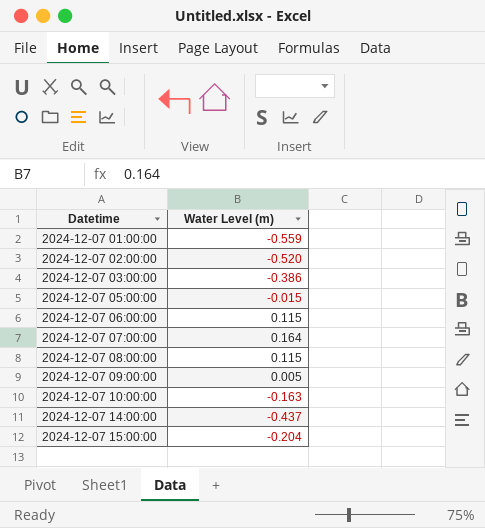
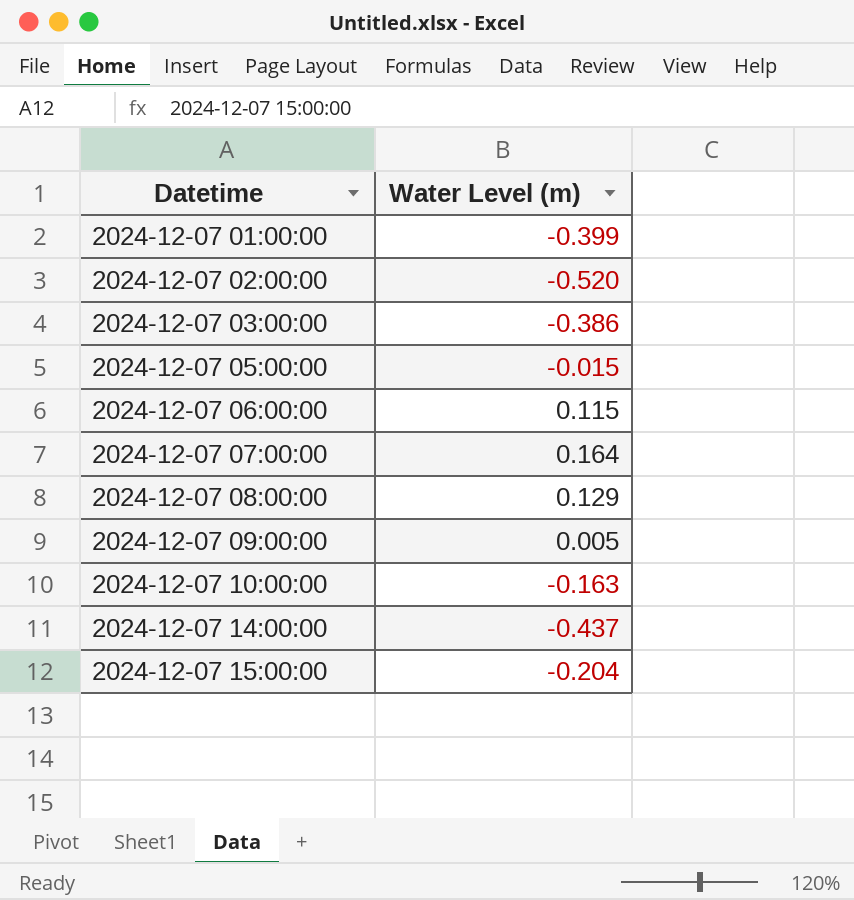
2024-12-07 01:00:00 | Water Level (m): -0.559 -> -0.399
2024-12-07 08:00:00 | Water Level (m): 0.115 -> 0.129

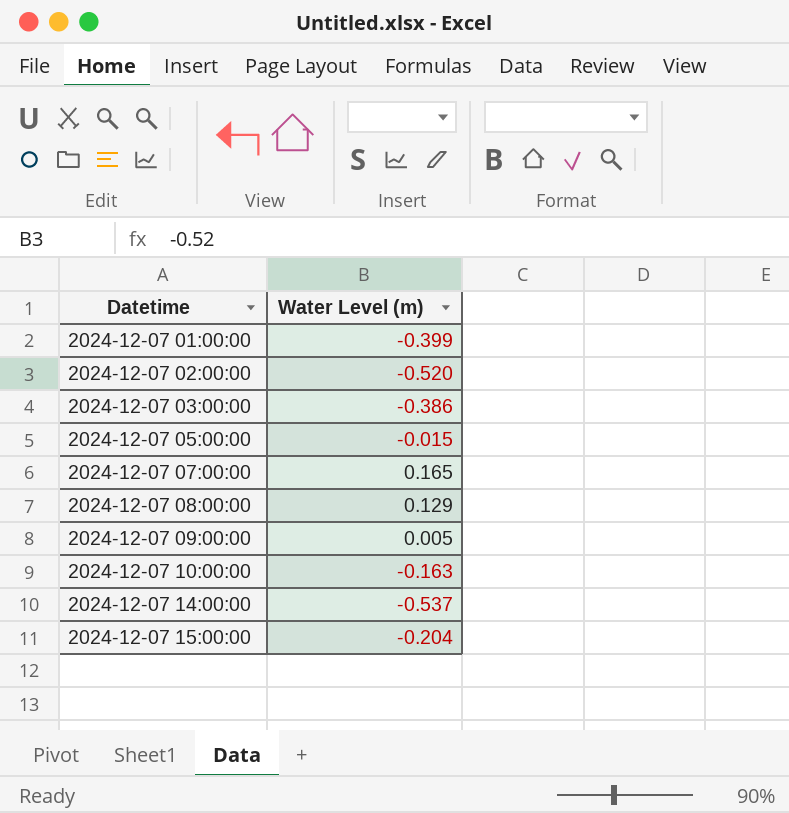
row 2024-12-07 06:00:00: 0.115 -> none
2024-12-07 07:00:00 | Water Level (m): 0.164 -> 0.165
2024-12-07 14:00:00 | Water Level (m): -0.437 -> -0.537

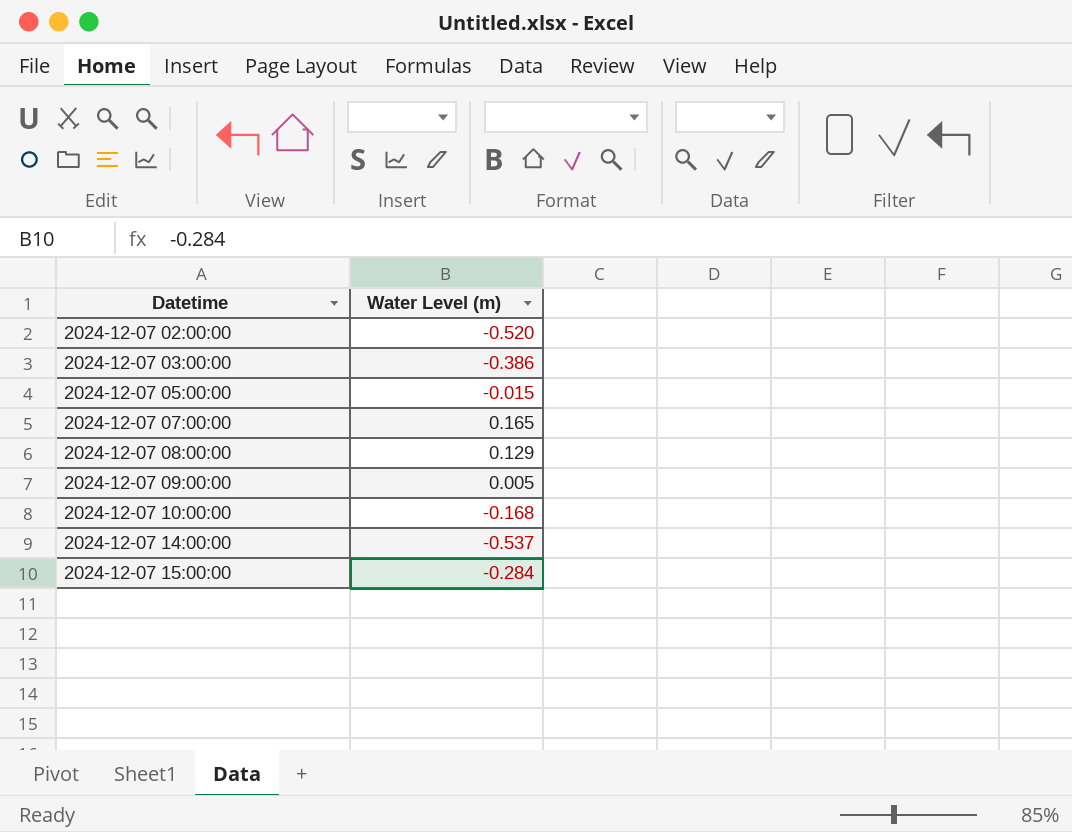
row 2024-12-07 01:00:00: -0.399 -> none
2024-12-07 10:00:00 | Water Level (m): -0.163 -> -0.168
2024-12-07 15:00:00 | Water Level (m): -0.204 -> -0.284

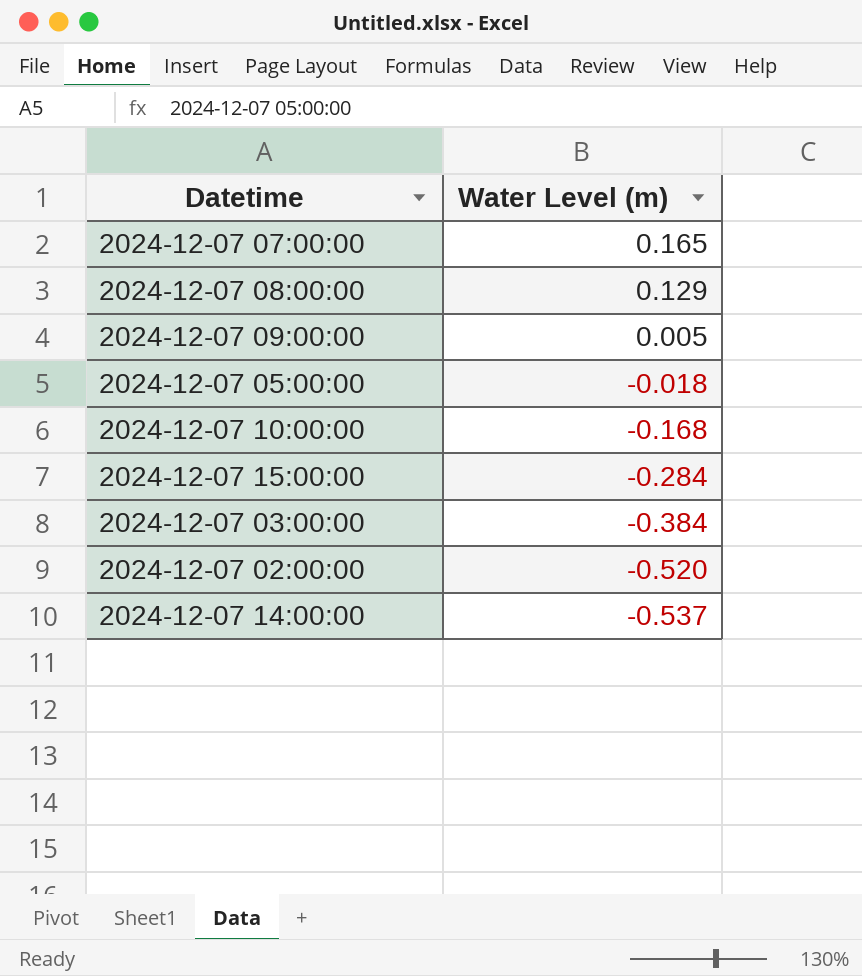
row order: Datetime ascending -> Water Level (m) descending
2024-12-07 05:00:00 | Water Level (m): -0.015 -> -0.018
2024-12-07 03:00:00 | Water Level (m): -0.386 -> -0.384

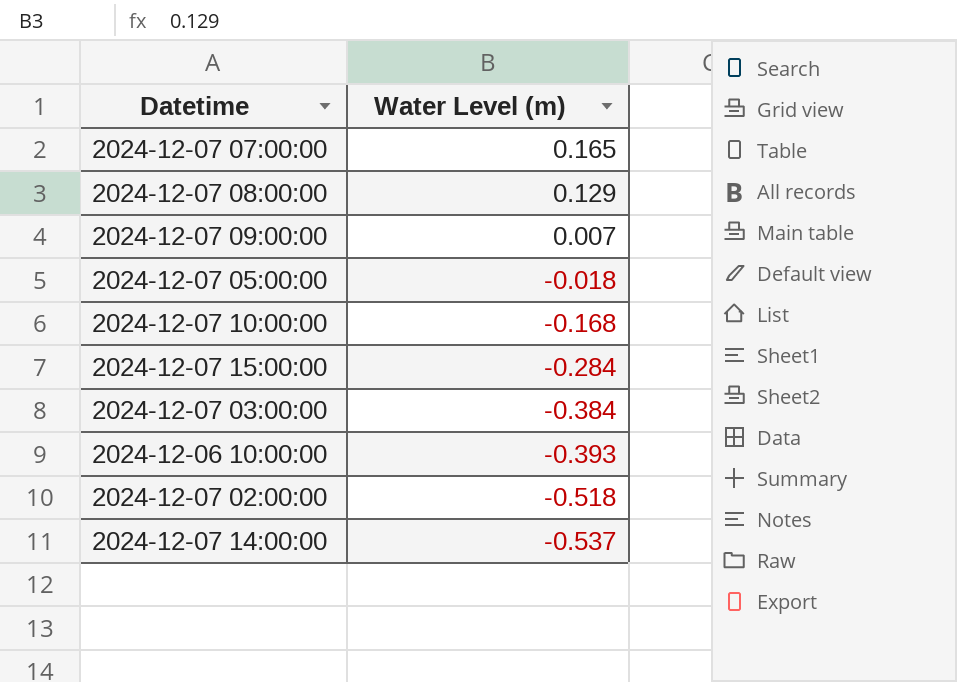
2024-12-07 09:00:00 | Water Level (m): 0.005 -> 0.007
row 2024-12-06 10:00:00: none -> -0.393
2024-12-07 02:00:00 | Water Level (m): -0.520 -> -0.518

